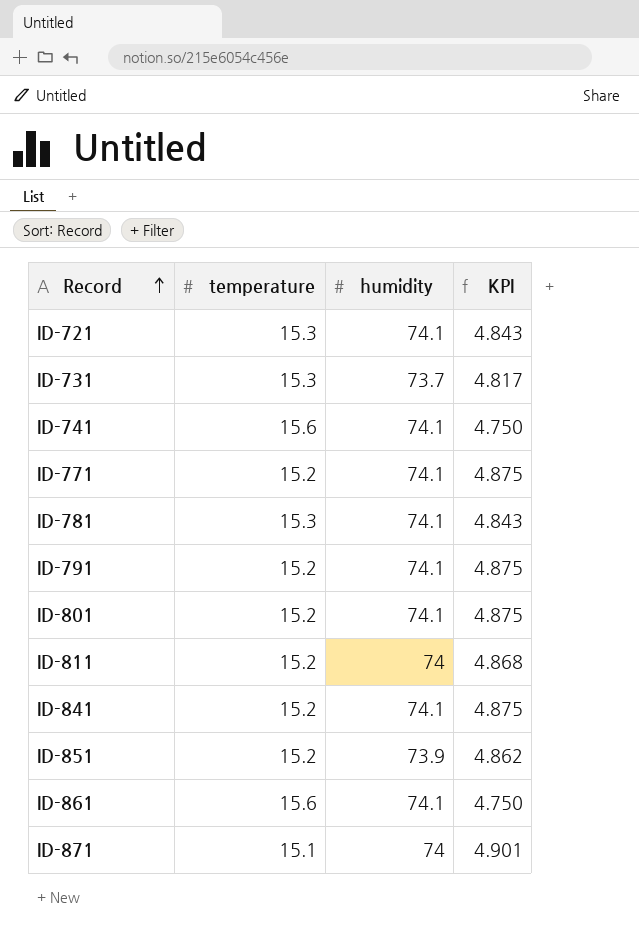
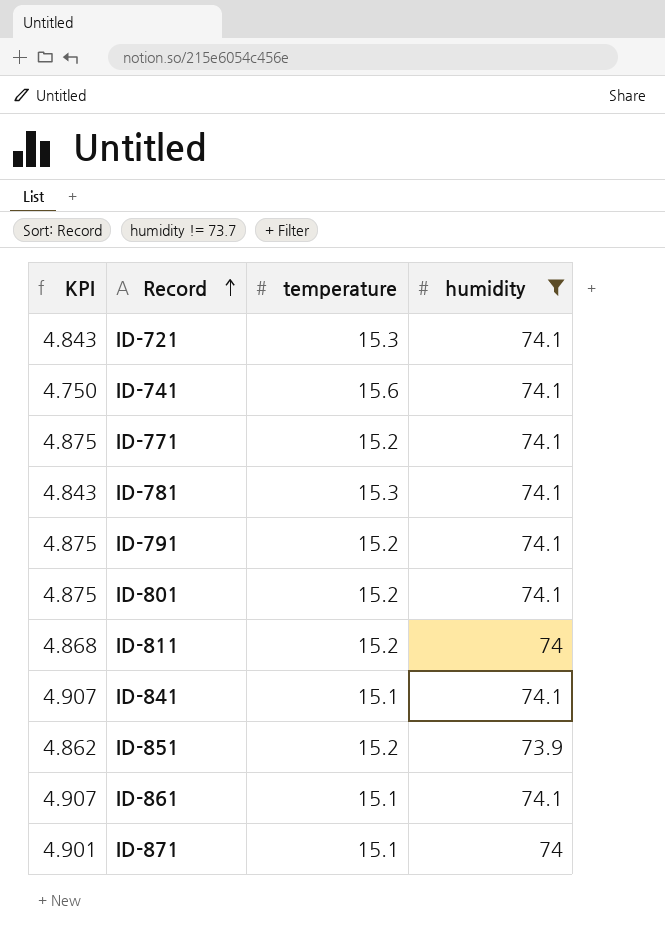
filter: none -> humidity != 73.7
column KPI | position: 4 -> 1
ID-841 | KPI: 4.875 -> 4.907
ID-841 | temperature: 15.2 -> 15.1
ID-861 | KPI: 4.750 -> 4.907
ID-861 | temperature: 15.6 -> 15.1

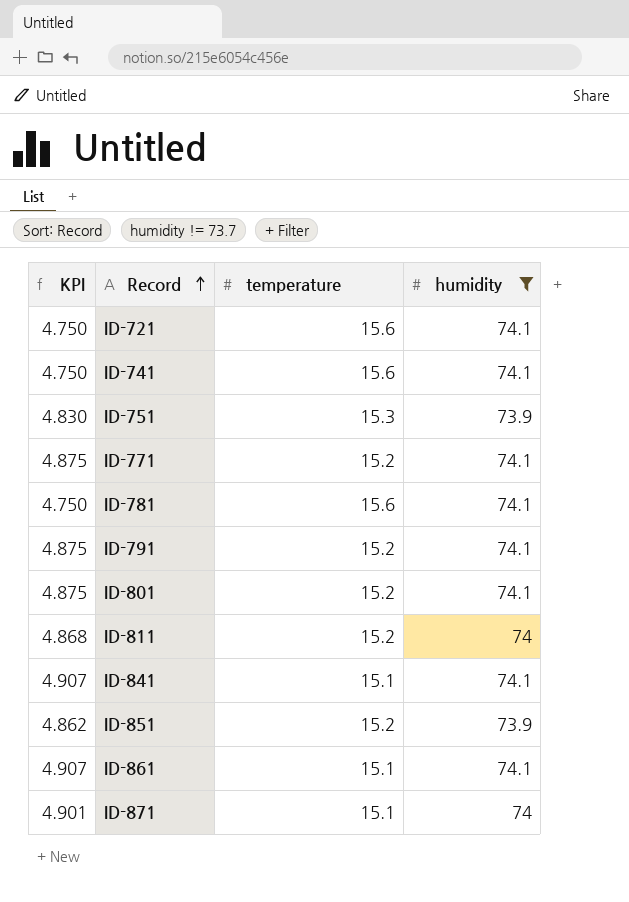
ID-721 | KPI: 4.843 -> 4.750
ID-721 | temperature: 15.3 -> 15.6
row ID-751: none -> 4.830 | 15.3 | 73.9
ID-781 | KPI: 4.843 -> 4.750
ID-781 | temperature: 15.3 -> 15.6

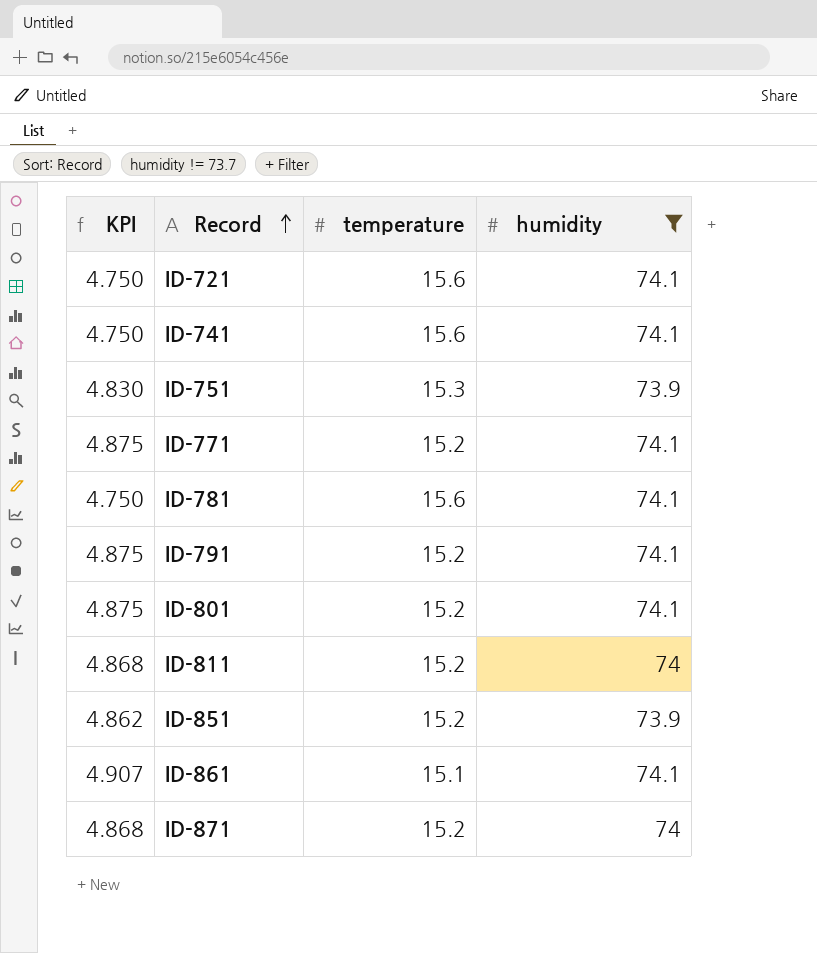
row ID-841: 4.907 | 15.1 | 74.1 -> none
ID-871 | KPI: 4.901 -> 4.868
ID-871 | temperature: 15.1 -> 15.2

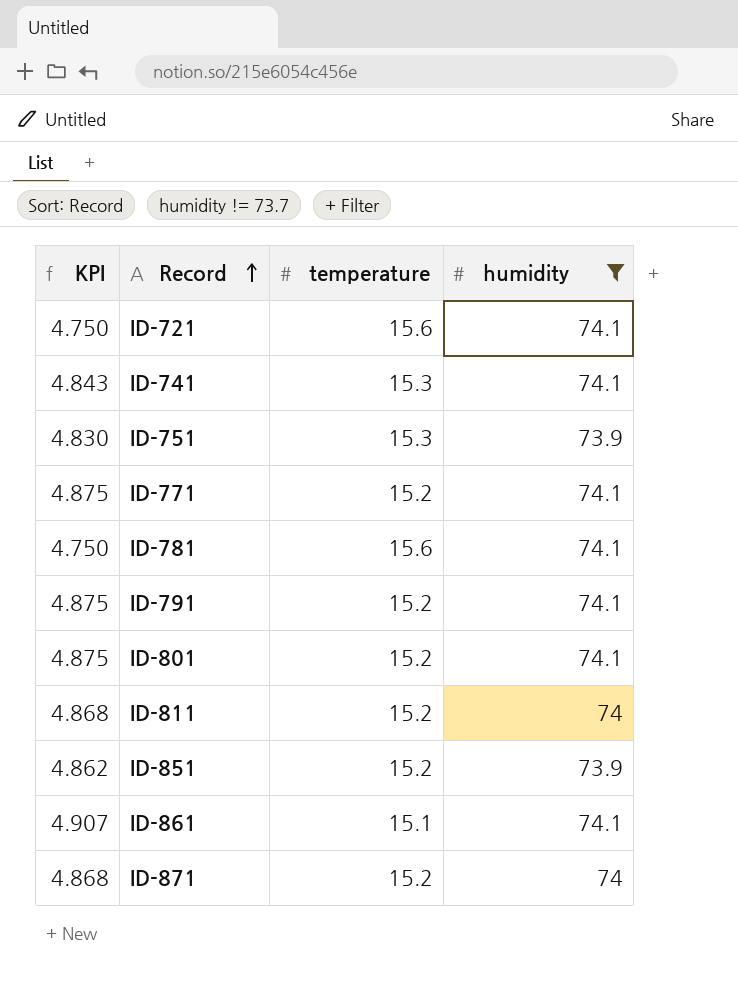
ID-741 | KPI: 4.750 -> 4.843
ID-741 | temperature: 15.6 -> 15.3

